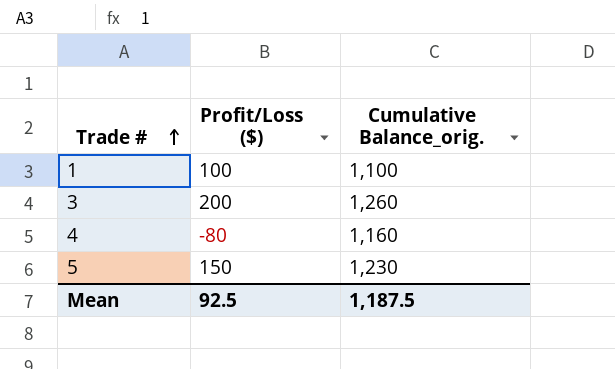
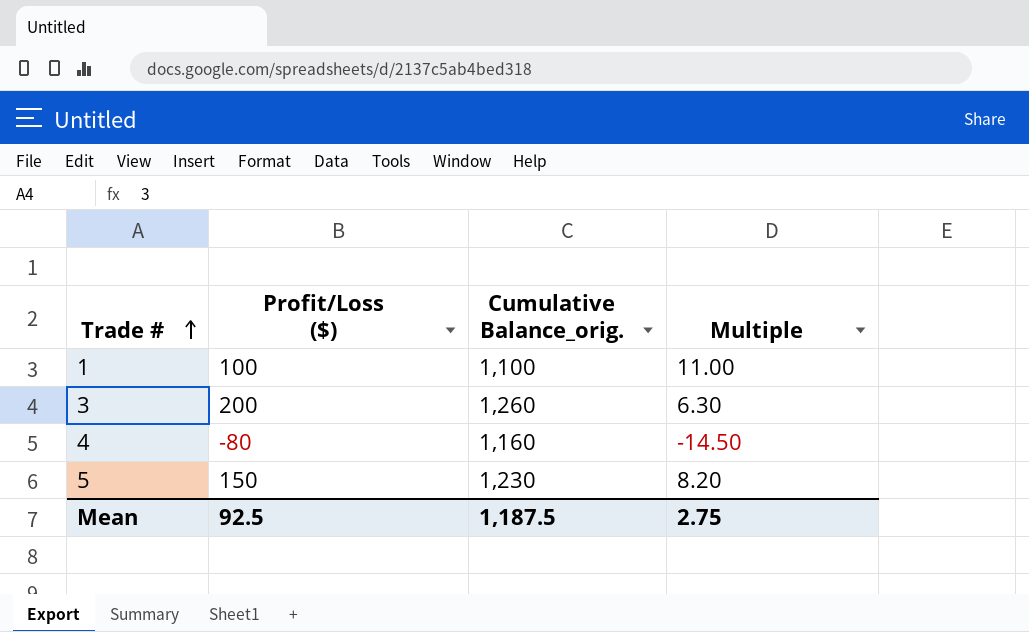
column Multiple | formula: none -> [Cumulative Balance_orig.] / [Profit/Loss ($)]

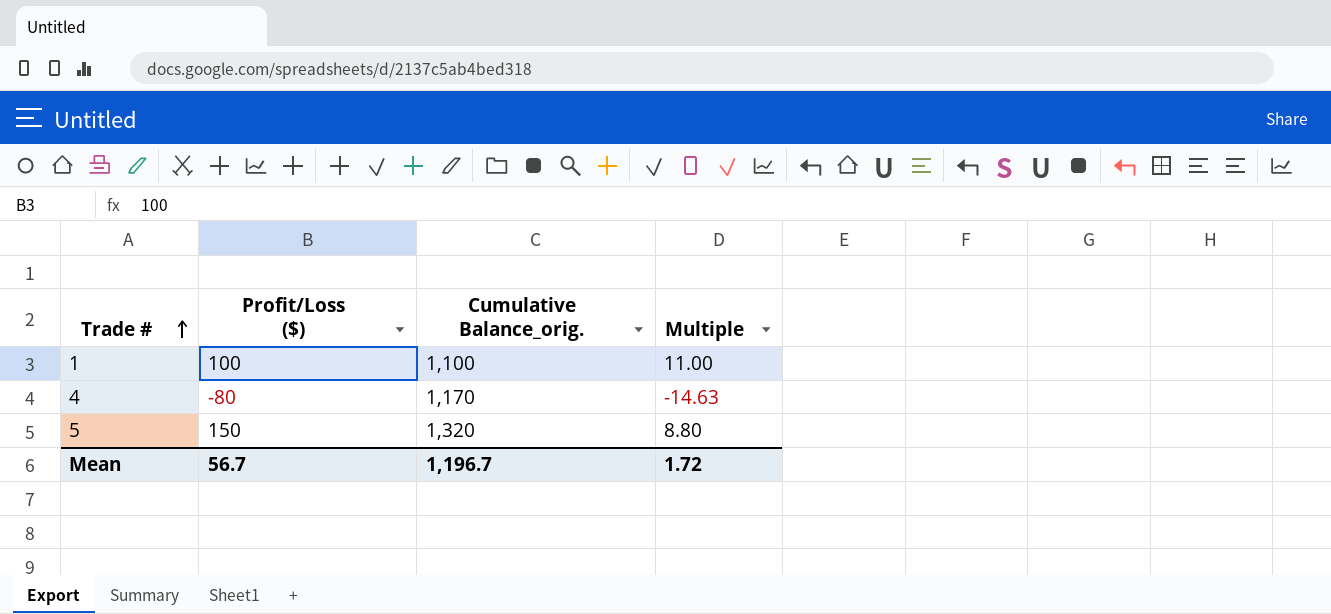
row 3: 200 | 1,260 | 6.30 -> none
4 | Cumulative Balance_orig.: 1,160 -> 1,170
4 | Multiple: -14.50 -> -14.63
5 | Cumulative Balance_orig.: 1,230 -> 1,320
5 | Multiple: 8.20 -> 8.80
Mean | Profit/Loss ($): 92.5 -> 56.7
Mean | Cumulative Balance_orig.: 1,187.5 -> 1,196.7
Mean | Multiple: 2.75 -> 1.72

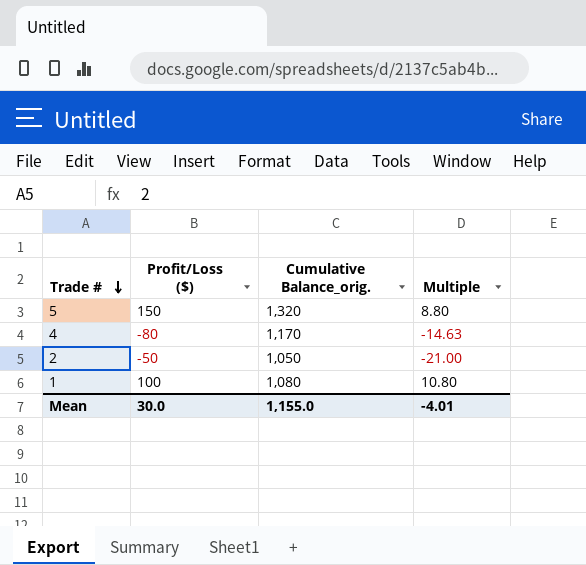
row order: Trade # ascending -> Trade # descending
row 2: none -> -50 | 1,050 | -21.00
1 | Cumulative Balance_orig.: 1,100 -> 1,080
1 | Multiple: 11.00 -> 10.80
Mean | Profit/Loss ($): 56.7 -> 30.0
Mean | Cumulative Balance_orig.: 1,196.7 -> 1,155.0
Mean | Multiple: 1.72 -> -4.01

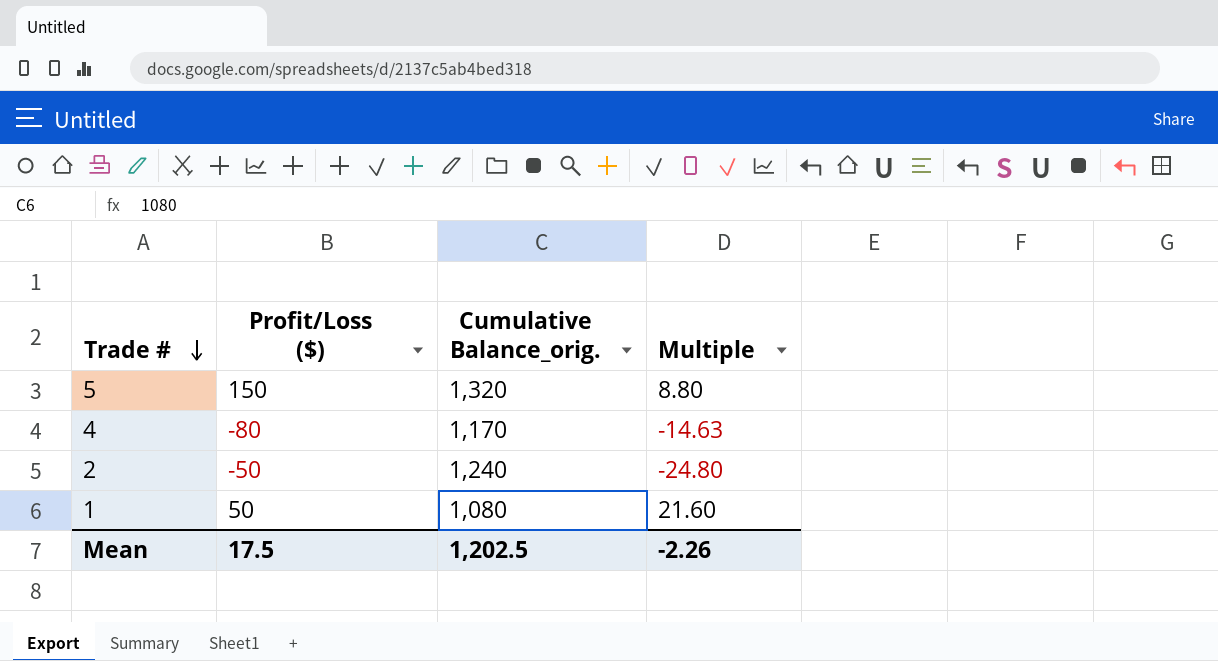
2 | Cumulative Balance_orig.: 1,050 -> 1,240
2 | Multiple: -21.00 -> -24.80
1 | Profit/Loss ($): 100 -> 50
1 | Multiple: 10.80 -> 21.60
Mean | Profit/Loss ($): 30.0 -> 17.5
Mean | Cumulative Balance_orig.: 1,155.0 -> 1,202.5
Mean | Multiple: -4.01 -> -2.26

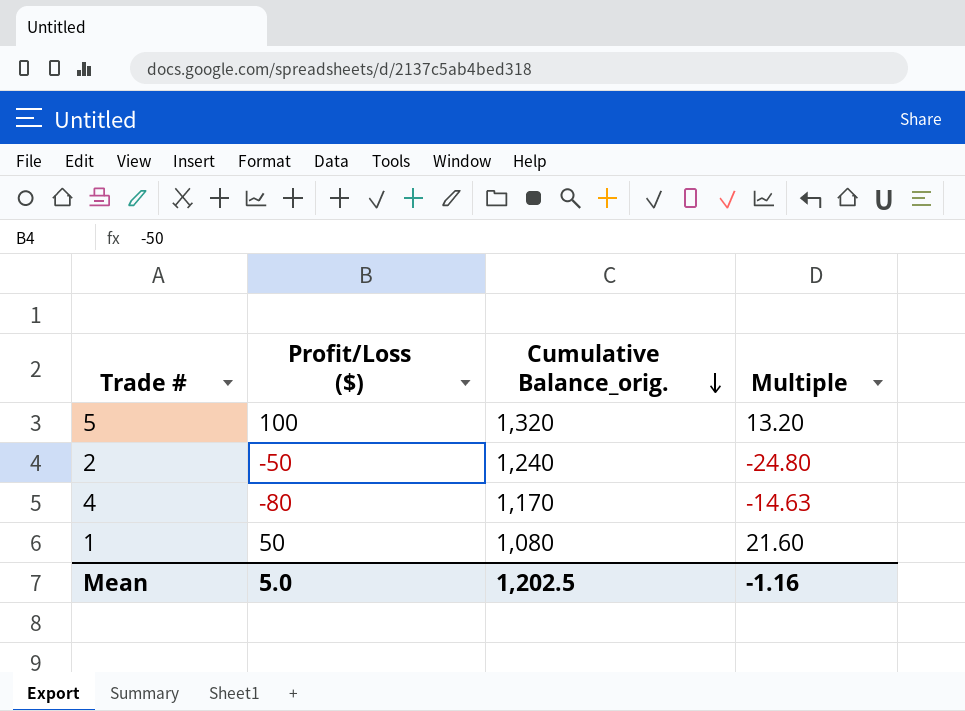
row order: Trade # descending -> Cumulative Balance_orig. descending
5 | Profit/Loss ($): 150 -> 100
5 | Multiple: 8.80 -> 13.20
Mean | Profit/Loss ($): 17.5 -> 5.0
Mean | Multiple: -2.26 -> -1.16

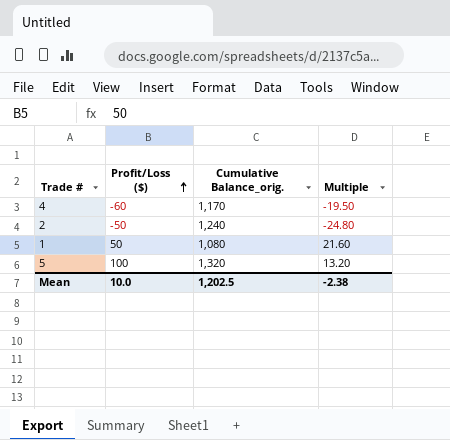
row order: Cumulative Balance_orig. descending -> Profit/Loss ($) ascending
4 | Profit/Loss ($): -80 -> -60
4 | Multiple: -14.63 -> -19.50
Mean | Profit/Loss ($): 5.0 -> 10.0
Mean | Multiple: -1.16 -> -2.38

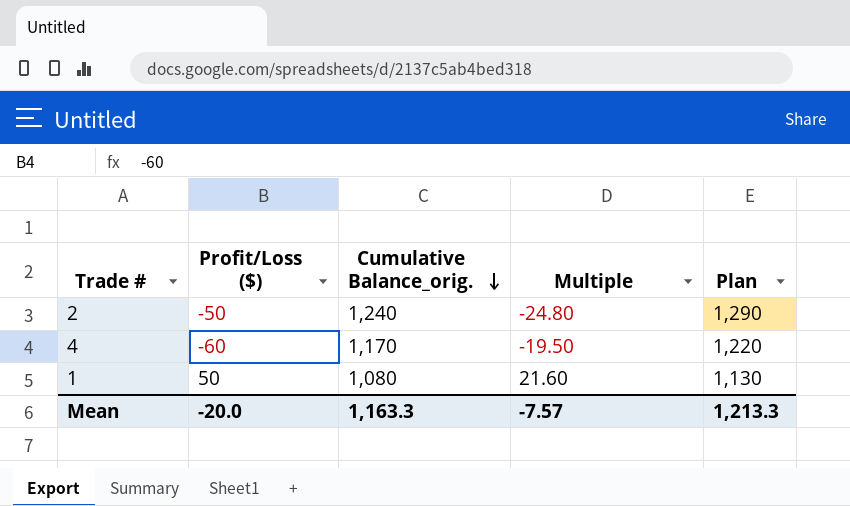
row order: Profit/Loss ($) ascending -> Cumulative Balance_orig. descending
column Plan | formula: none -> [Cumulative Balance_orig.] + 50
row 5: 100 | 1,320 | 13.20 -> none
Mean | Profit/Loss ($): 10.0 -> -20.0
Mean | Cumulative Balance_orig.: 1,202.5 -> 1,163.3
Mean | Multiple: -2.38 -> -7.57

